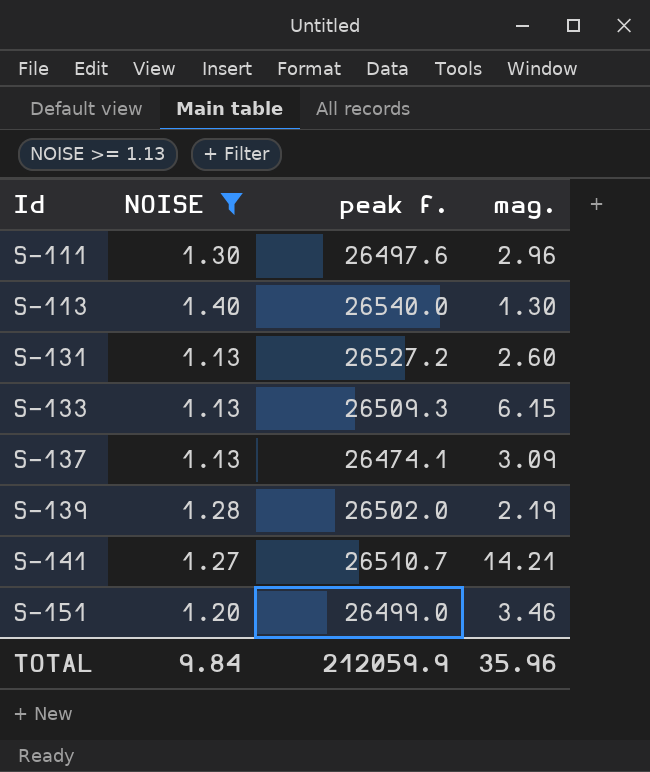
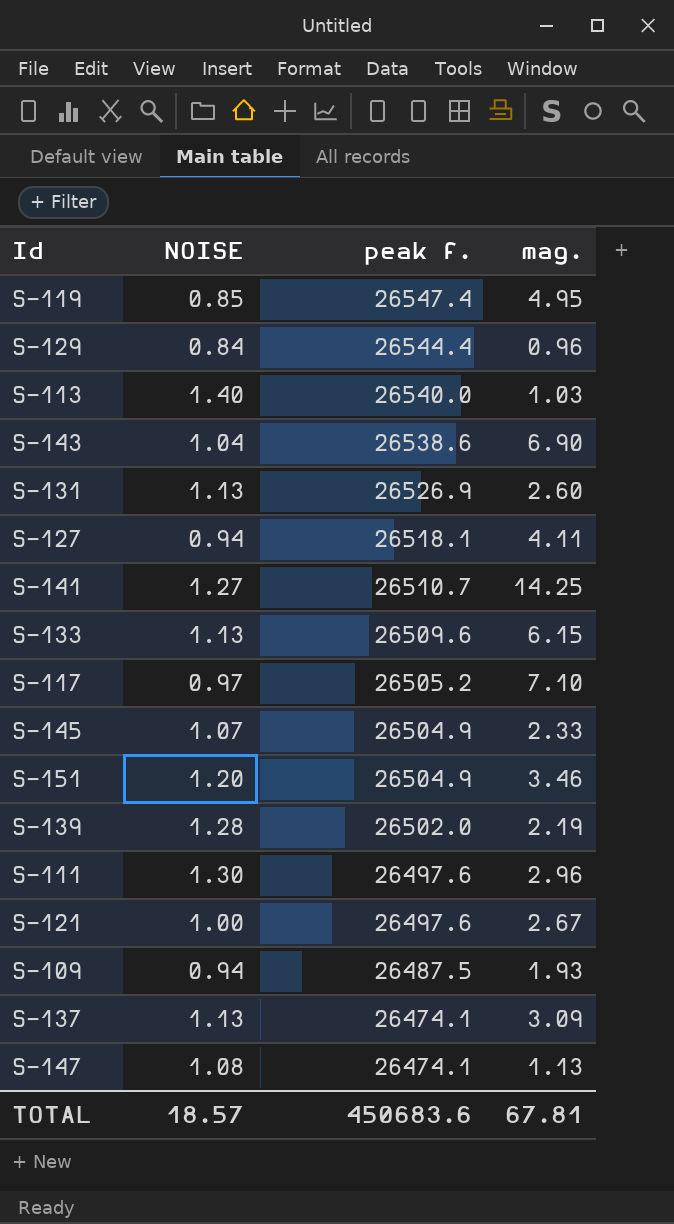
filter: NOISE >= 1.13 -> none
row order: Id ascending -> peak f. descending
S-113 | mag.: 1.30 -> 1.03
S-131 | peak f.: 26527.2 -> 26526.9
S-141 | mag.: 14.21 -> 14.25
S-133 | peak f.: 26509.3 -> 26509.6
S-151 | peak f.: 26499.0 -> 26504.9
TOTAL | NOISE: 9.84 -> 18.57
TOTAL | peak f.: 212059.9 -> 450683.6
TOTAL | mag.: 35.96 -> 67.81

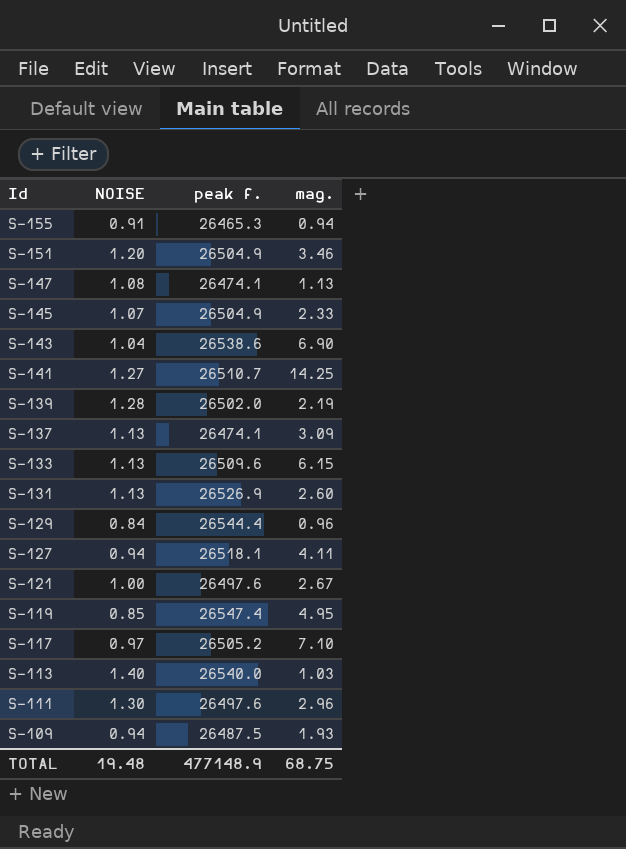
row order: peak f. descending -> Id descending
row S-155: none -> 0.91 | 26465.3 | 0.94
TOTAL | NOISE: 18.57 -> 19.48
TOTAL | peak f.: 450683.6 -> 477148.9
TOTAL | mag.: 67.81 -> 68.75

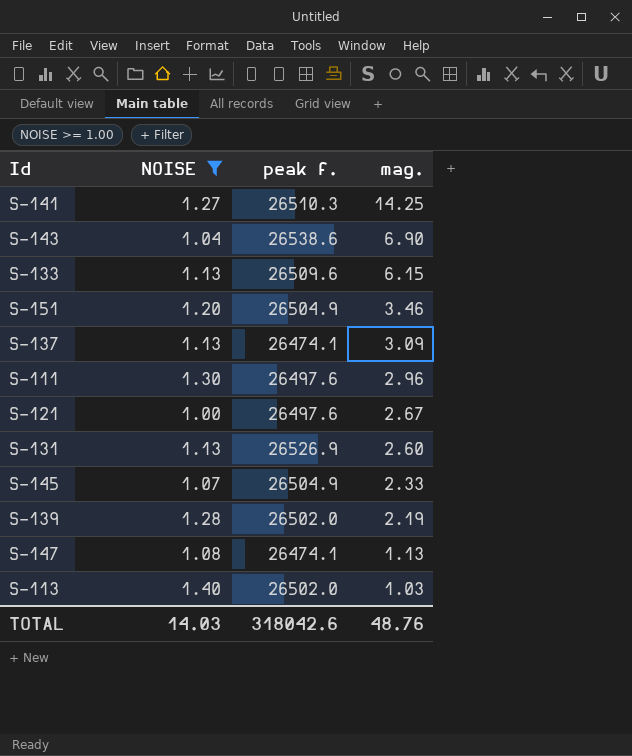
filter: none -> NOISE >= 1.00
row order: Id descending -> mag. descending
S-141 | peak f.: 26510.7 -> 26510.3
S-113 | peak f.: 26540.0 -> 26502.0
TOTAL | NOISE: 19.48 -> 14.03
TOTAL | peak f.: 477148.9 -> 318042.6
TOTAL | mag.: 68.75 -> 48.76

